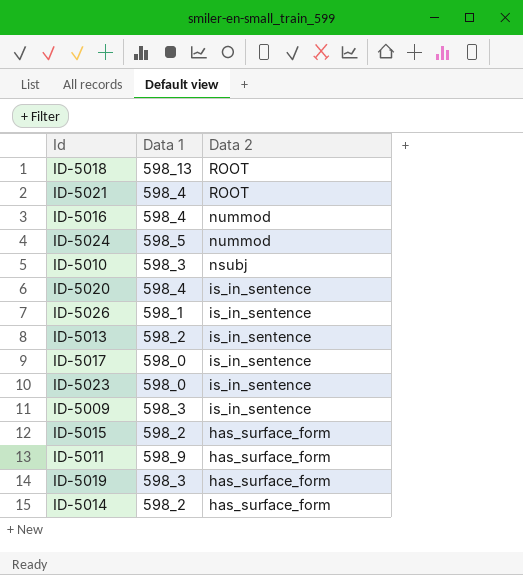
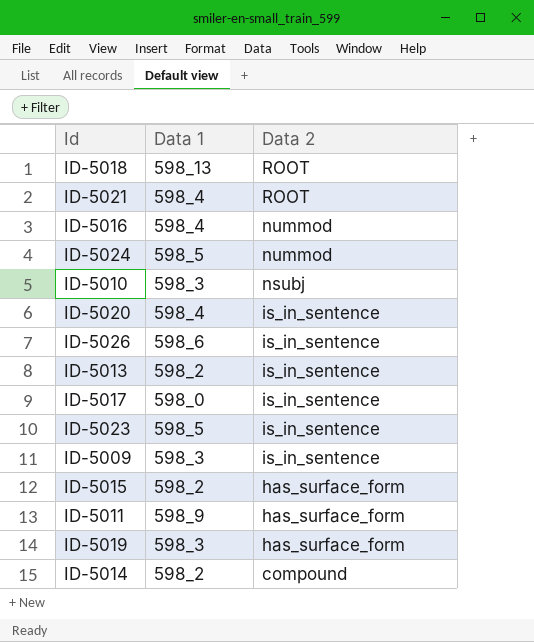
ID-5026 | Data 1: 598_1 -> 598_6
ID-5023 | Data 1: 598_0 -> 598_5
ID-5014 | Data 2: has_surface_form -> compound

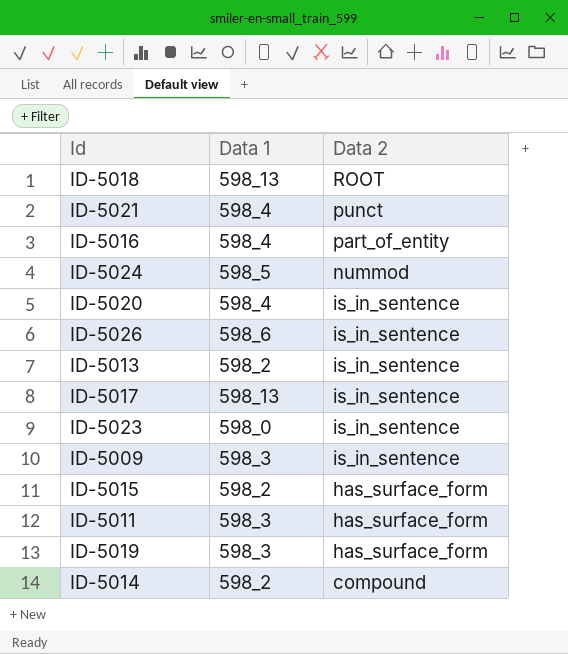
row ID-5010: 598_3 | nsubj -> none
ID-5021 | Data 2: ROOT -> punct
ID-5016 | Data 2: nummod -> part_of_entity
ID-5017 | Data 1: 598_0 -> 598_13
ID-5023 | Data 1: 598_5 -> 598_0
ID-5011 | Data 1: 598_9 -> 598_3

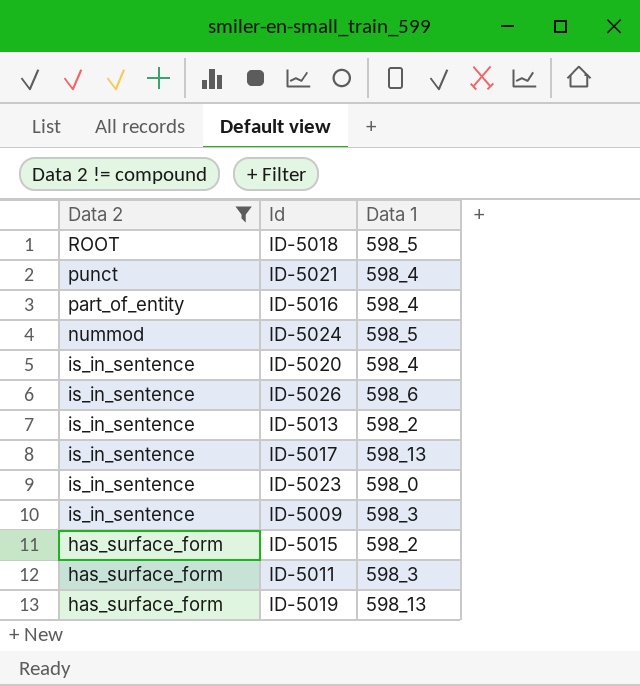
filter: none -> Data 2 != compound
column Data 2 | position: 3 -> 1
ID-5018 | Data 1: 598_13 -> 598_5
ID-5019 | Data 1: 598_3 -> 598_13

